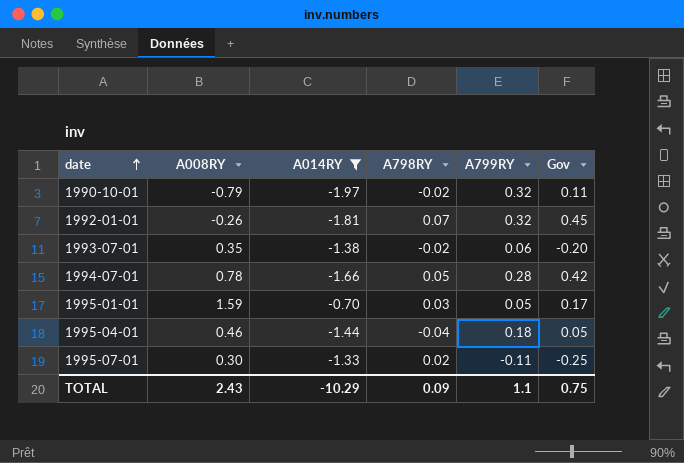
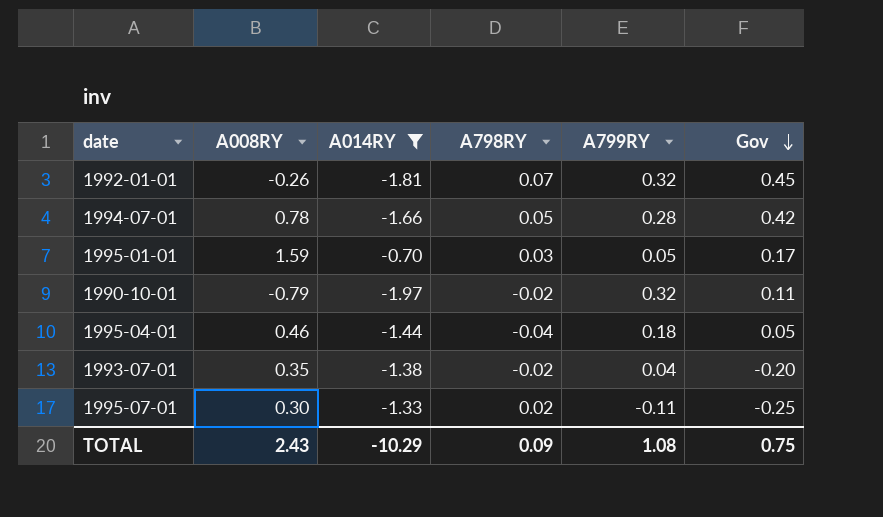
row order: date ascending -> Gov descending
1993-07-01 | A799RY: 0.06 -> 0.04
TOTAL | A799RY: 1.1 -> 1.08

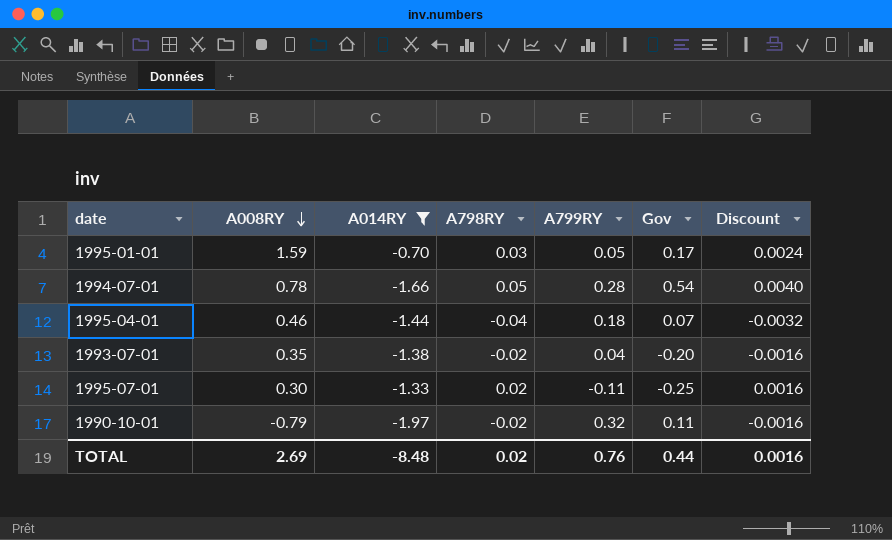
row order: Gov descending -> A008RY descending
column Discount | formula: none -> [A798RY] * 0.08
row 1992-01-01: -0.26 | -1.81 | 0.07 | 0.32 | 0.45 -> none
1994-07-01 | Gov: 0.42 -> 0.54
1995-04-01 | Gov: 0.05 -> 0.07
TOTAL | A008RY: 2.43 -> 2.69
TOTAL | A014RY: -10.29 -> -8.48
TOTAL | A798RY: 0.09 -> 0.02
TOTAL | A799RY: 1.08 -> 0.76
TOTAL | Gov: 0.75 -> 0.44

